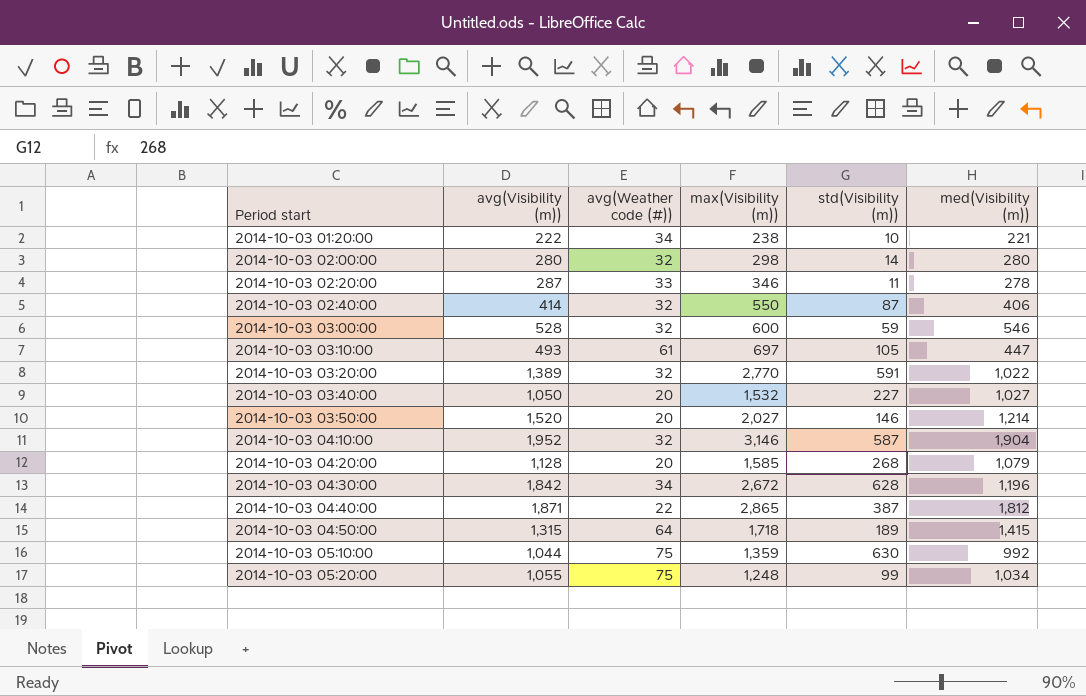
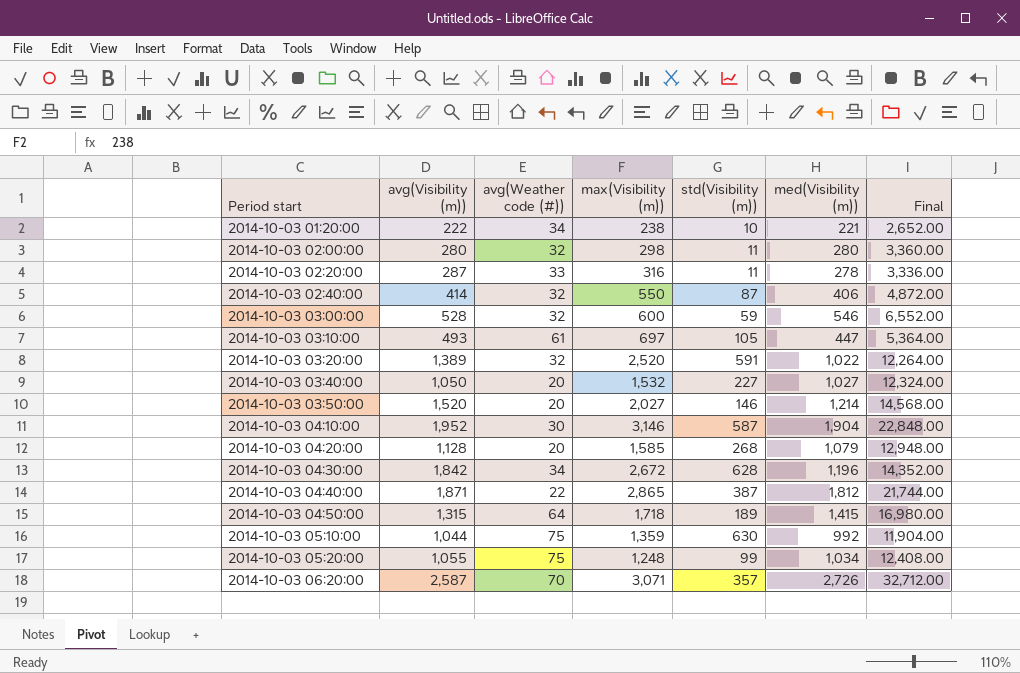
column Final | formula: none -> [med(Visibility (m))] * 12
2014-10-03 02:00:00 | std(Visibility (m)): 14 -> 11
2014-10-03 02:20:00 | max(Visibility (m)): 346 -> 316
2014-10-03 03:20:00 | max(Visibility (m)): 2,770 -> 2,520
2014-10-03 04:10:00 | avg(Weather code (#)): 32 -> 30
row 2014-10-03 06:20:00: none -> 2,587 | 70 | 3,071 | 357 | 2,726 | 32,712.00

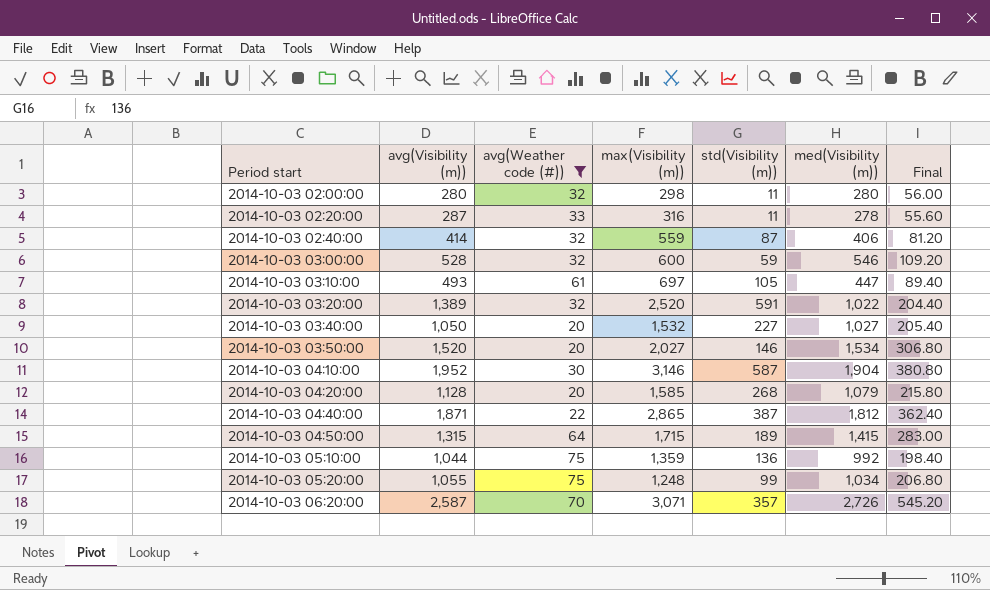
filter: none -> avg(Weather code (#)) != 34
column Final | formula: [med(Visibility (m))] * 12 -> [med(Visibility (m))] * 0.2
2014-10-03 02:40:00 | max(Visibility (m)): 550 -> 559
2014-10-03 03:50:00 | med(Visibility (m)): 1,214 -> 1,534
2014-10-03 04:50:00 | max(Visibility (m)): 1,718 -> 1,715
2014-10-03 05:10:00 | std(Visibility (m)): 630 -> 136

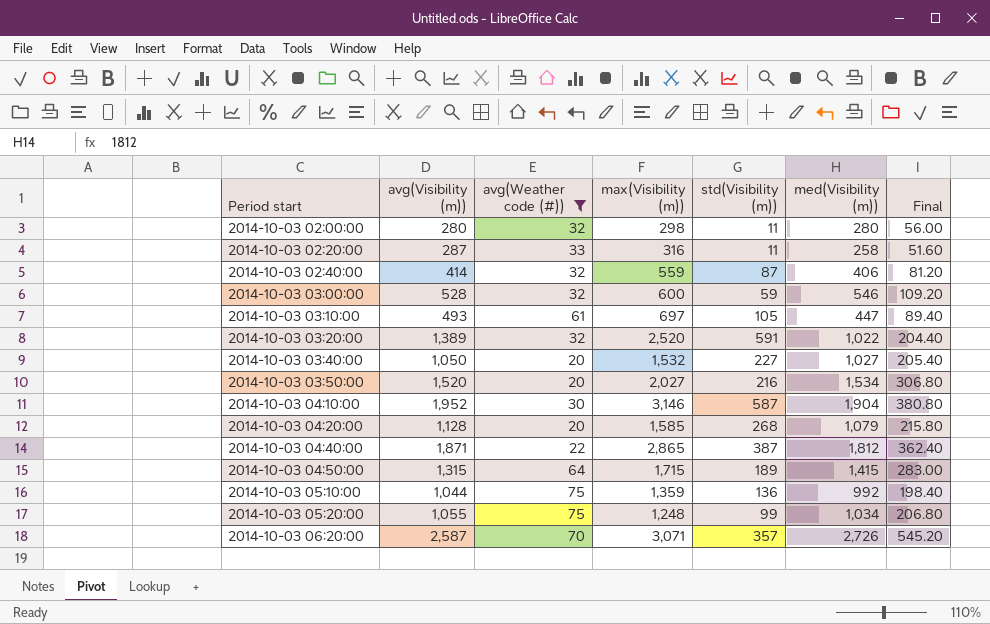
2014-10-03 02:20:00 | med(Visibility (m)): 278 -> 258
2014-10-03 02:20:00 | Final: 55.60 -> 51.60
2014-10-03 03:50:00 | std(Visibility (m)): 146 -> 216

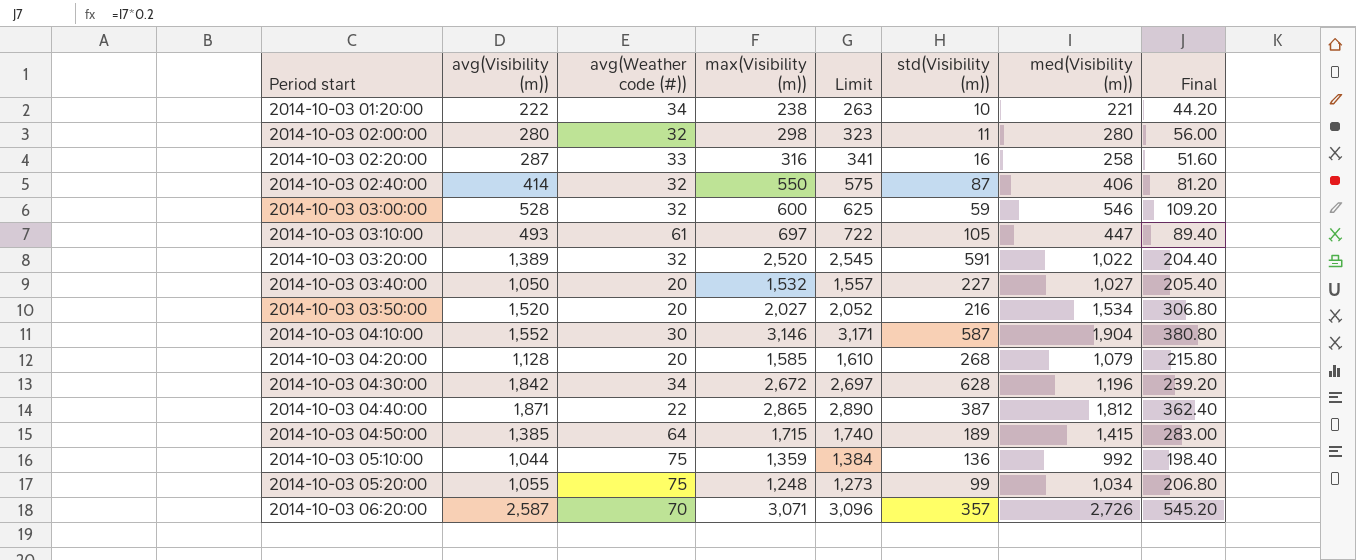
filter: avg(Weather code (#)) != 34 -> none
column Limit | formula: none -> [max(Visibility (m))] + 25
2014-10-03 02:20:00 | std(Visibility (m)): 11 -> 16
2014-10-03 02:40:00 | max(Visibility (m)): 559 -> 550
2014-10-03 04:10:00 | avg(Visibility (m)): 1,952 -> 1,552
2014-10-03 04:50:00 | avg(Visibility (m)): 1,315 -> 1,385

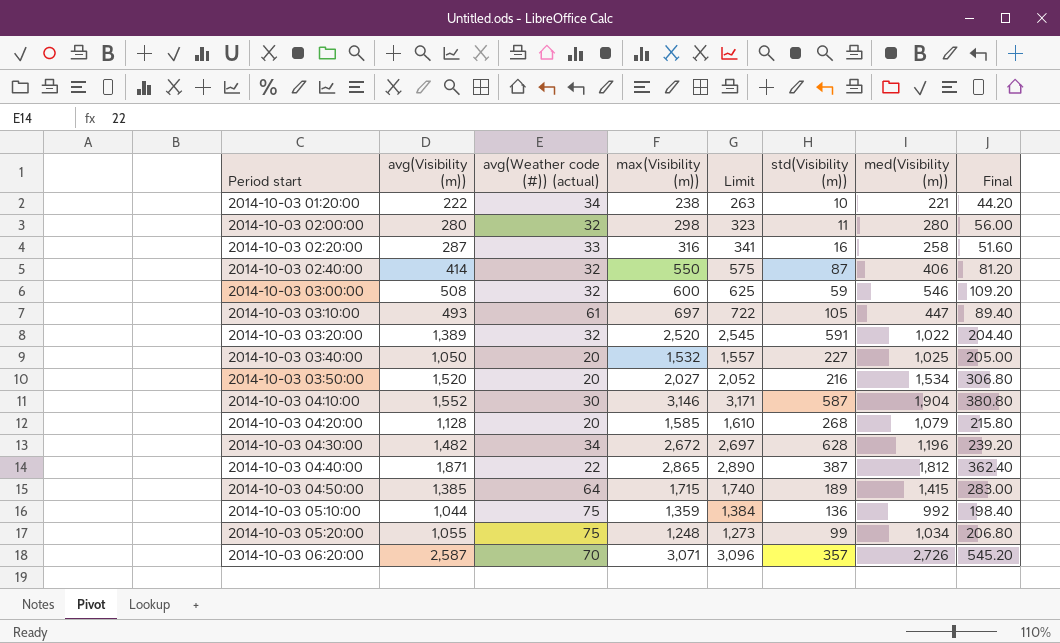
column name: avg(Weather code (#)) -> avg(Weather code (#)) (actual)
2014-10-03 03:00:00 | avg(Visibility (m)): 528 -> 508
2014-10-03 03:40:00 | med(Visibility (m)): 1,027 -> 1,025
2014-10-03 03:40:00 | Final: 205.40 -> 205.00
2014-10-03 04:30:00 | avg(Visibility (m)): 1,842 -> 1,482

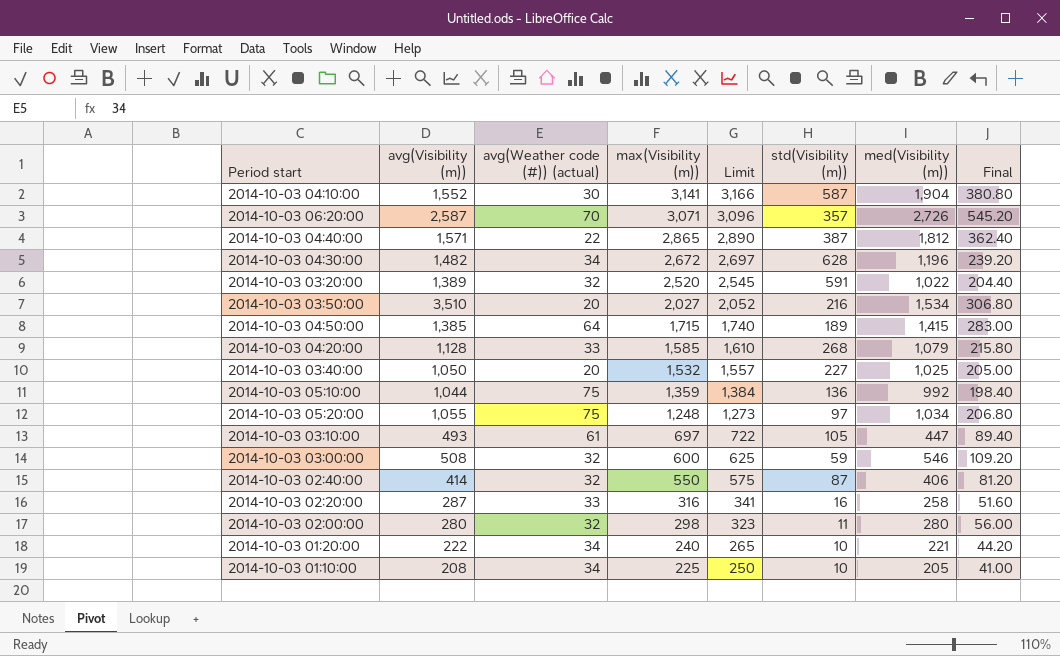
row order: Period start ascending -> max(Visibility (m)) descending
2014-10-03 04:10:00 | max(Visibility (m)): 3,146 -> 3,141
2014-10-03 04:10:00 | Limit: 3,171 -> 3,166
2014-10-03 04:40:00 | avg(Visibility (m)): 1,871 -> 1,571
2014-10-03 03:50:00 | avg(Visibility (m)): 1,520 -> 3,510
2014-10-03 04:20:00 | avg(Weather code (#)) (actual): 20 -> 33
2014-10-03 05:20:00 | std(Visibility (m)): 99 -> 97
2014-10-03 01:20:00 | max(Visibility (m)): 238 -> 240
2014-10-03 01:20:00 | Limit: 263 -> 265
row 2014-10-03 01:10:00: none -> 208 | 34 | 225 | 250 | 10 | 205 | 41.00

